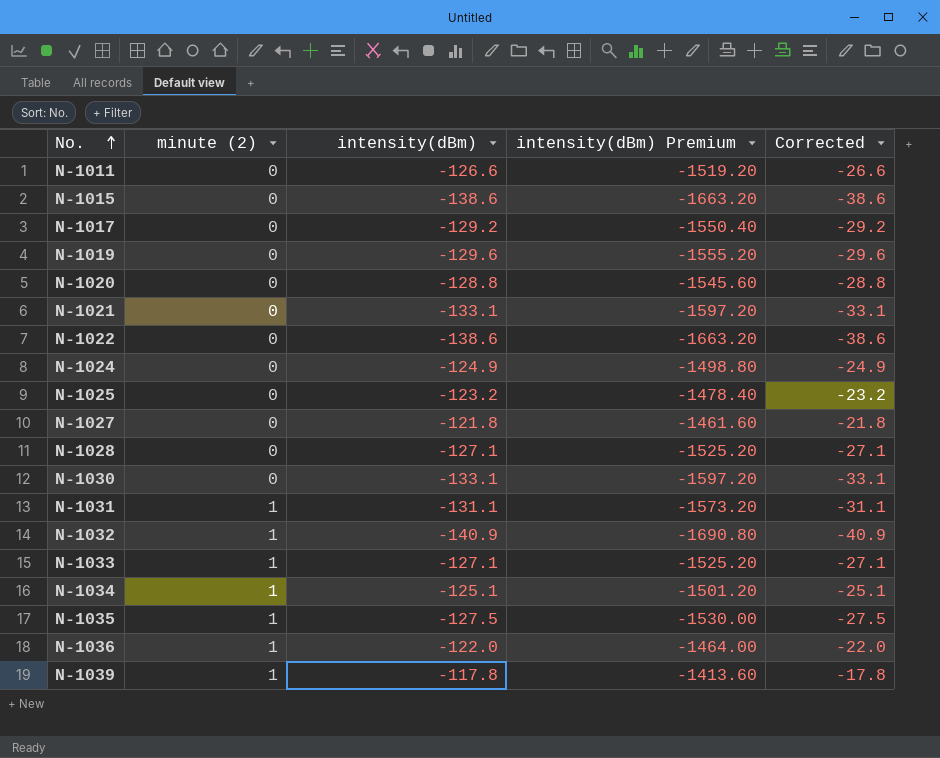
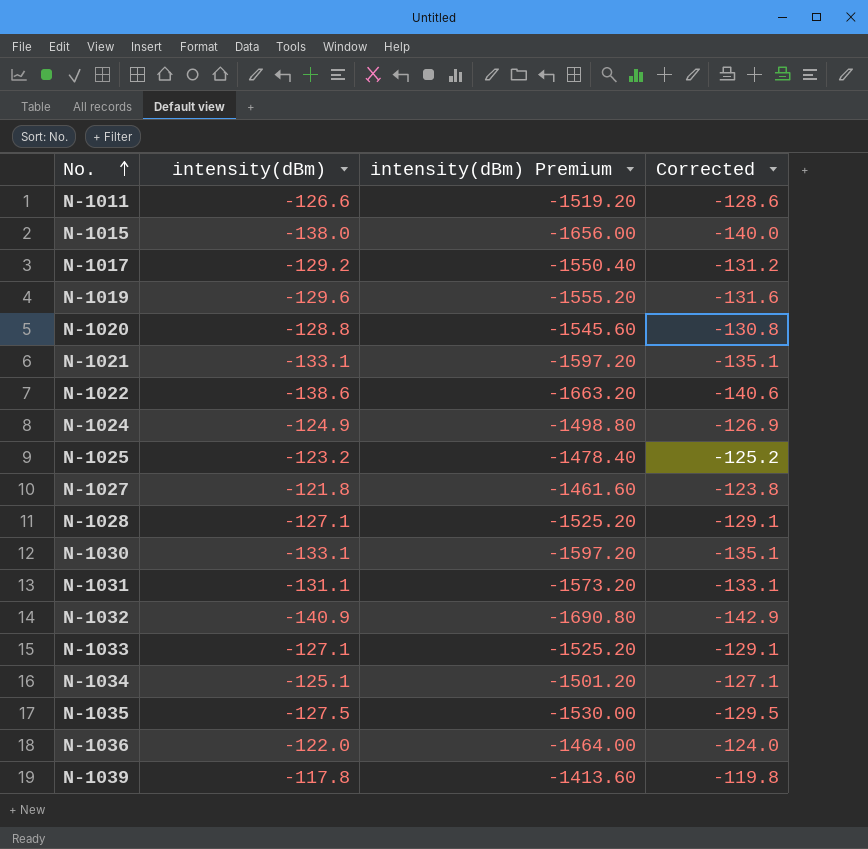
column minute (2) | position: 2 -> none
column Corrected | formula: [intensity(dBm)] + 100 -> [intensity(dBm)] - 2
N-1015 | intensity(dBm): -138.6 -> -138.0
N-1015 | intensity(dBm) Premium: -1663.20 -> -1656.00

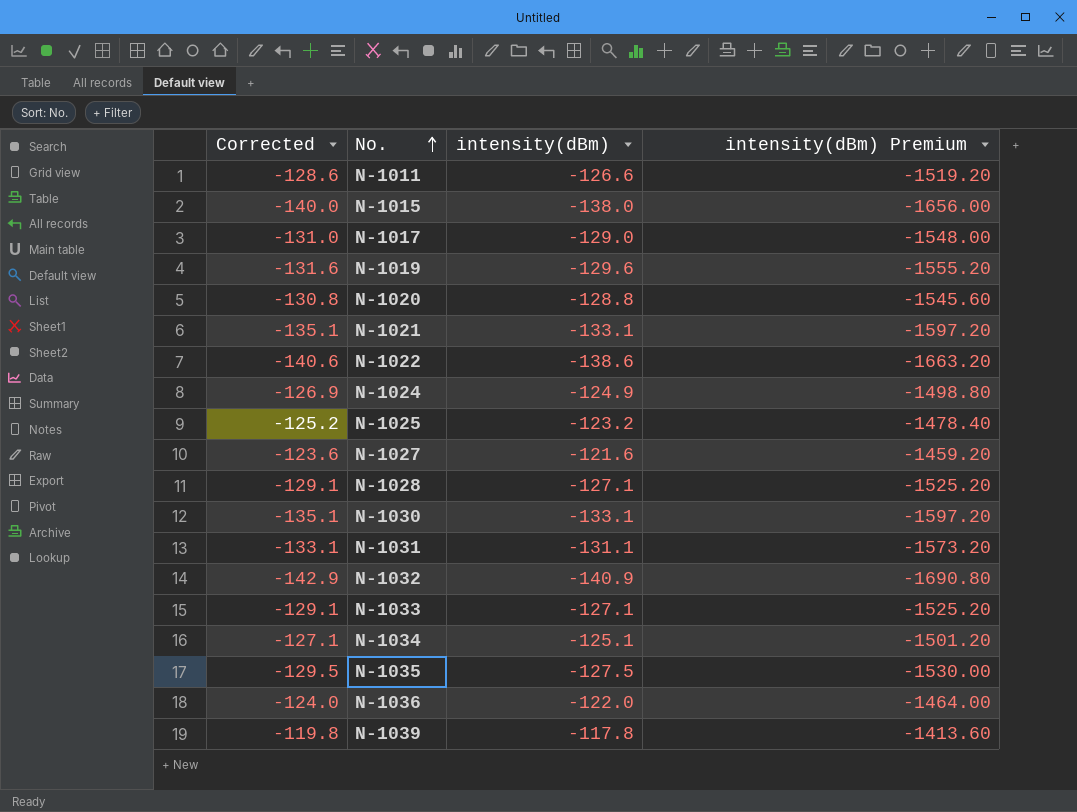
column Corrected | position: 4 -> 1
N-1017 | Corrected: -131.2 -> -131.0
N-1017 | intensity(dBm): -129.2 -> -129.0
N-1017 | intensity(dBm) Premium: -1550.40 -> -1548.00
N-1027 | Corrected: -123.8 -> -123.6
N-1027 | intensity(dBm): -121.8 -> -121.6
N-1027 | intensity(dBm) Premium: -1461.60 -> -1459.20

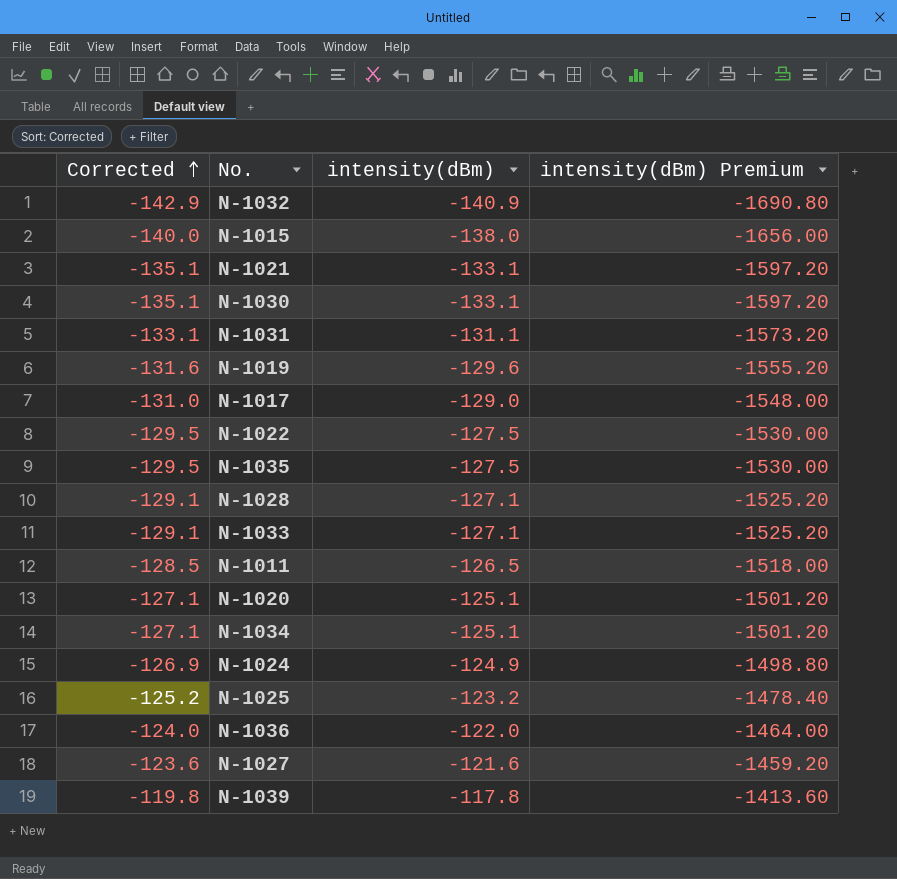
row order: No. ascending -> Corrected ascending
N-1022 | Corrected: -140.6 -> -129.5
N-1022 | intensity(dBm): -138.6 -> -127.5
N-1022 | intensity(dBm) Premium: -1663.20 -> -1530.00
N-1011 | Corrected: -128.6 -> -128.5
N-1011 | intensity(dBm): -126.6 -> -126.5
N-1011 | intensity(dBm) Premium: -1519.20 -> -1518.00
N-1020 | Corrected: -130.8 -> -127.1
N-1020 | intensity(dBm): -128.8 -> -125.1
N-1020 | intensity(dBm) Premium: -1545.60 -> -1501.20

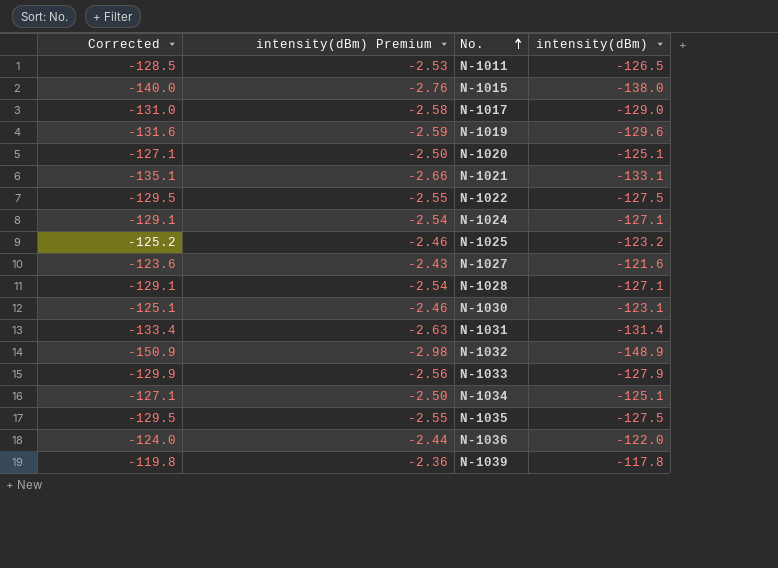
row order: Corrected ascending -> No. ascending
column intensity(dBm) Premium | formula: [intensity(dBm)] * 12 -> [intensity(dBm)] * 0.02
column intensity(dBm) Premium | position: 4 -> 2
N-1024 | Corrected: -126.9 -> -129.1
N-1024 | intensity(dBm): -124.9 -> -127.1
N-1030 | Corrected: -135.1 -> -125.1
N-1030 | intensity(dBm): -133.1 -> -123.1
N-1031 | Corrected: -133.1 -> -133.4
N-1031 | intensity(dBm): -131.1 -> -131.4
N-1032 | Corrected: -142.9 -> -150.9
N-1032 | intensity(dBm): -140.9 -> -148.9
N-1033 | Corrected: -129.1 -> -129.9
N-1033 | intensity(dBm): -127.1 -> -127.9

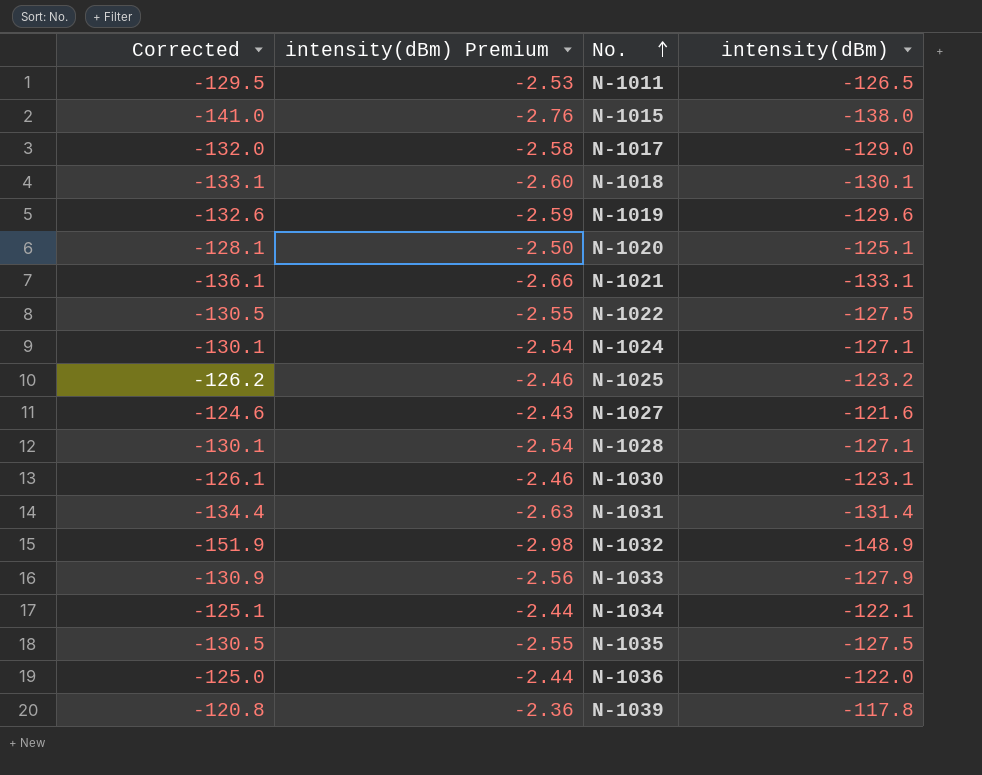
column Corrected | formula: [intensity(dBm)] - 2 -> [intensity(dBm)] - 3
row N-1018: none -> -133.1 | -2.60 | -130.1
N-1034 | intensity(dBm) Premium: -2.50 -> -2.44
N-1034 | intensity(dBm): -125.1 -> -122.1

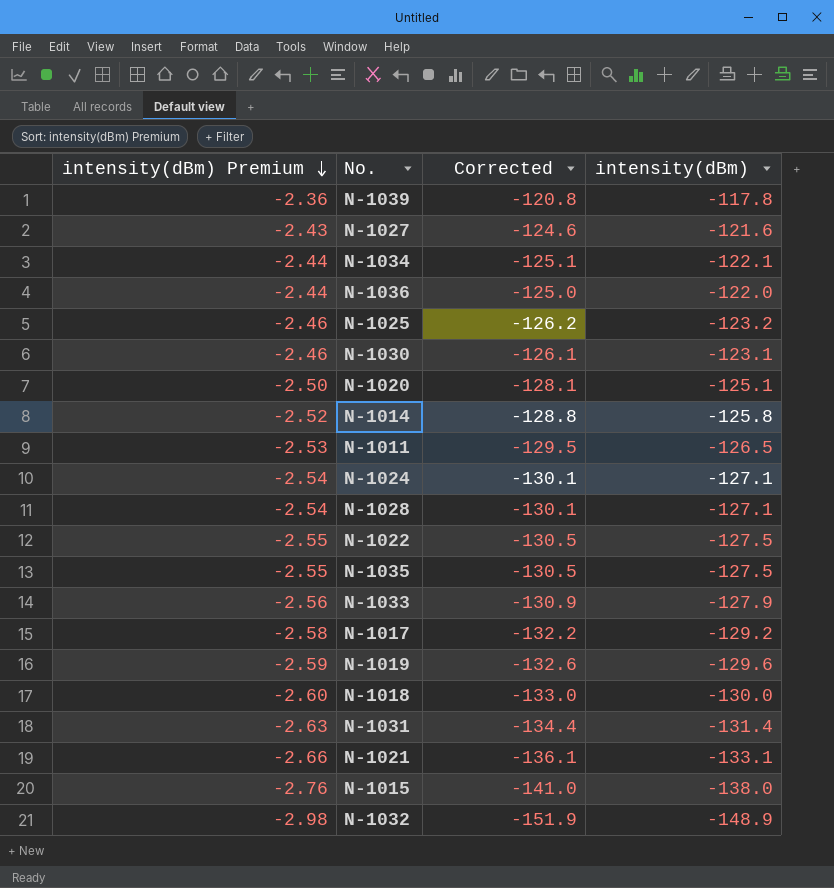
row order: No. ascending -> intensity(dBm) Premium descending
column Corrected | position: 1 -> 3
row N-1014: none -> -2.52 | -128.8 | -125.8
N-1017 | Corrected: -132.0 -> -132.2
N-1017 | intensity(dBm): -129.0 -> -129.2
N-1018 | Corrected: -133.1 -> -133.0
N-1018 | intensity(dBm): -130.1 -> -130.0

